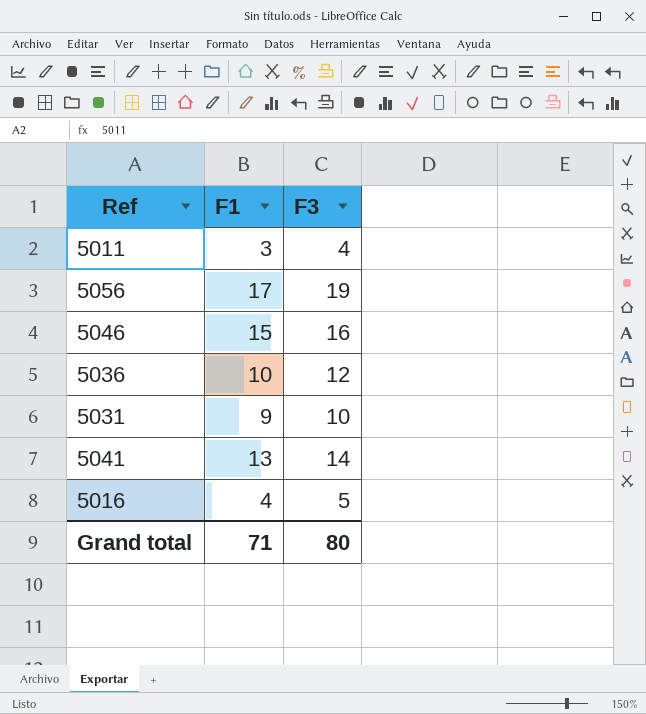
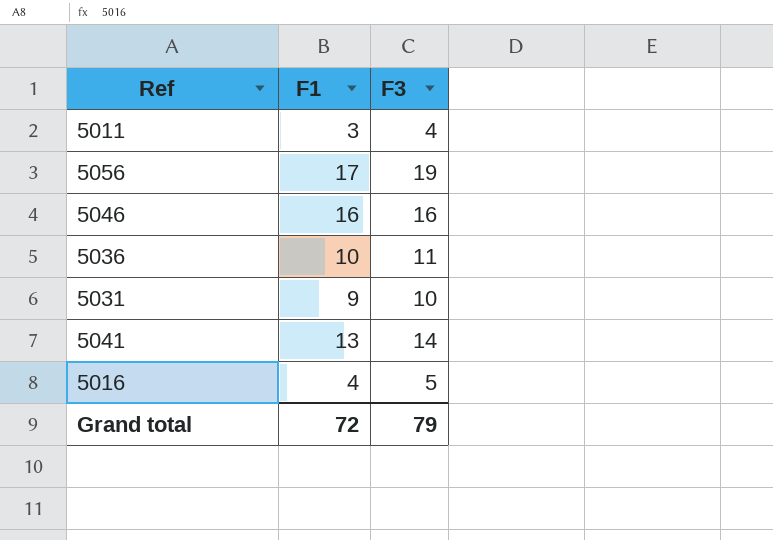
5046 | F1: 15 -> 16
5036 | F3: 12 -> 11
Grand total | F1: 71 -> 72
Grand total | F3: 80 -> 79

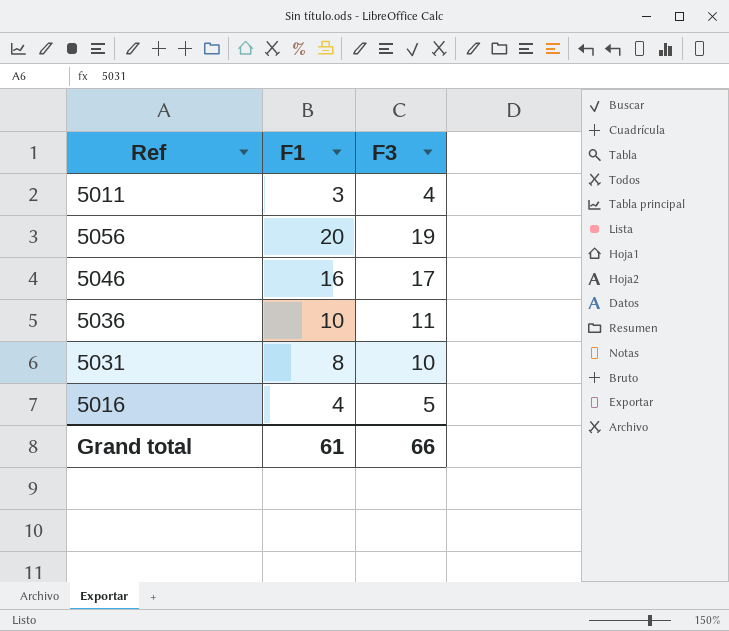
row 5041: 13 | 14 -> none
5056 | F1: 17 -> 20
5046 | F3: 16 -> 17
5031 | F1: 9 -> 8
Grand total | F1: 72 -> 61
Grand total | F3: 79 -> 66

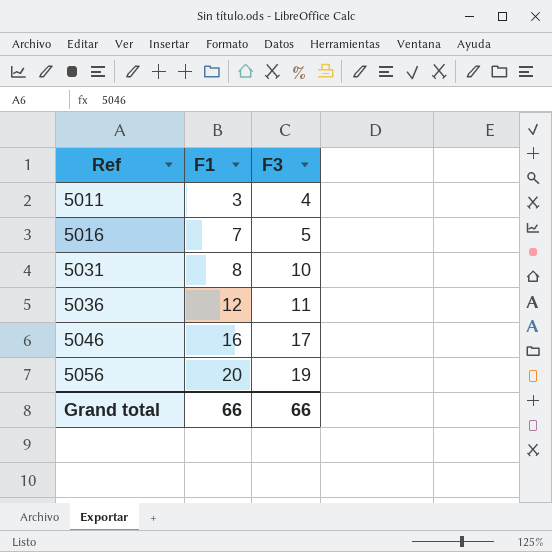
row order: none -> Ref ascending
5016 | F1: 4 -> 7
5036 | F1: 10 -> 12
Grand total | F1: 61 -> 66

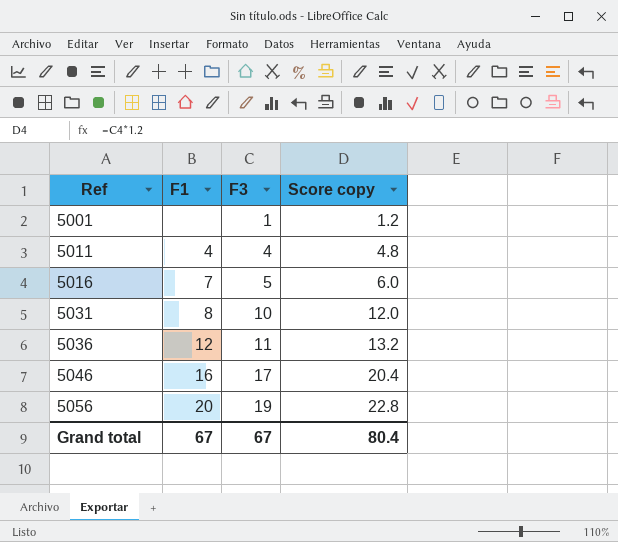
column Score copy | formula: none -> [F3] * 1.2
row 5001: none -> none | 1 | 1.2
5011 | F1: 3 -> 4
Grand total | F1: 66 -> 67
Grand total | F3: 66 -> 67

